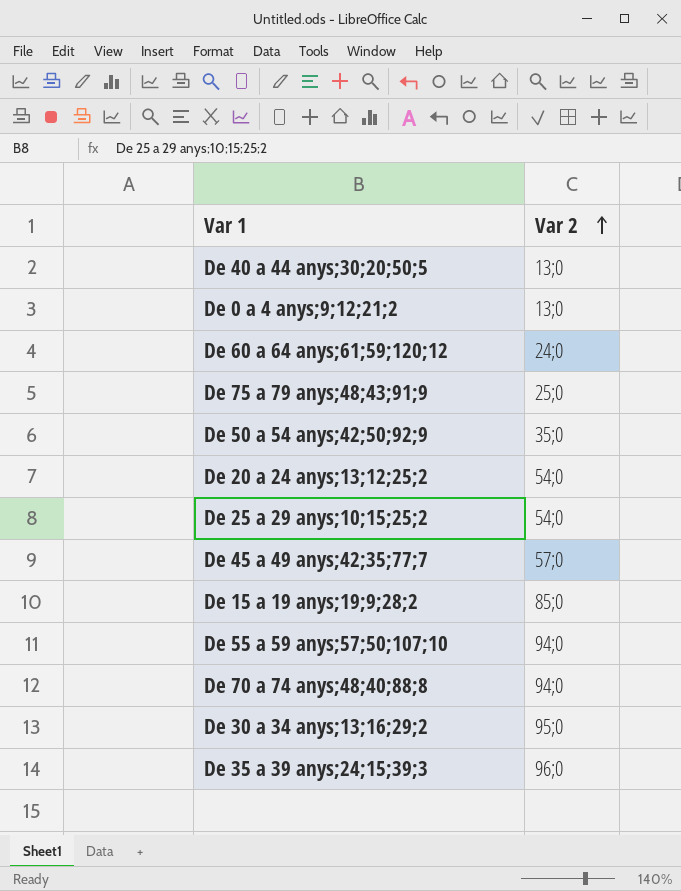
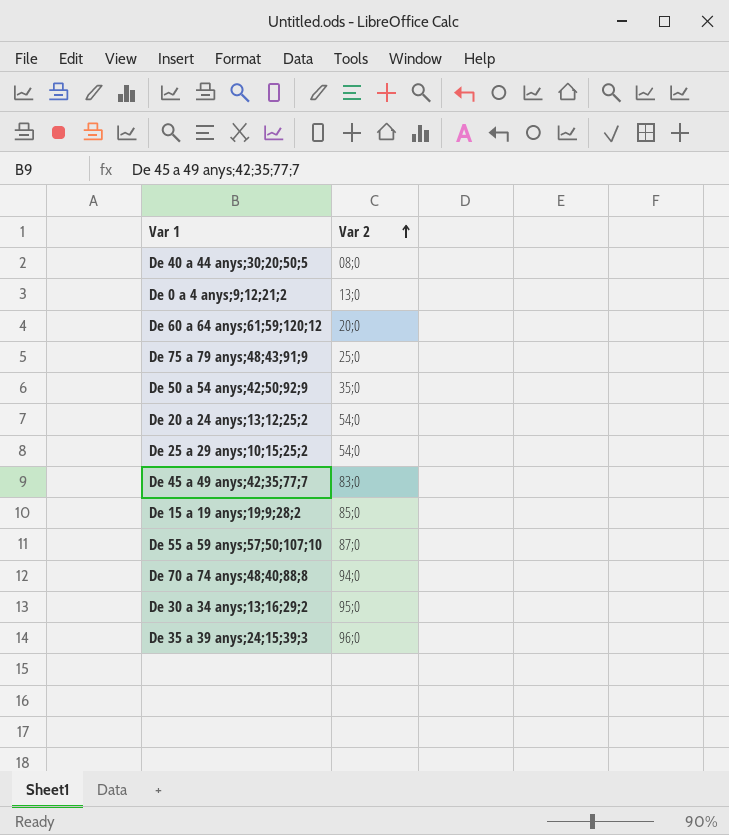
De 40 a 44 anys;30;20;50;5 | Var 2: 13;0 -> 08;0
De 60 a 64 anys;61;59;120;12 | Var 2: 24;0 -> 20;0
De 45 a 49 anys;42;35;77;7 | Var 2: 57;0 -> 83;0
De 55 a 59 anys;57;50;107;10 | Var 2: 94;0 -> 87;0

